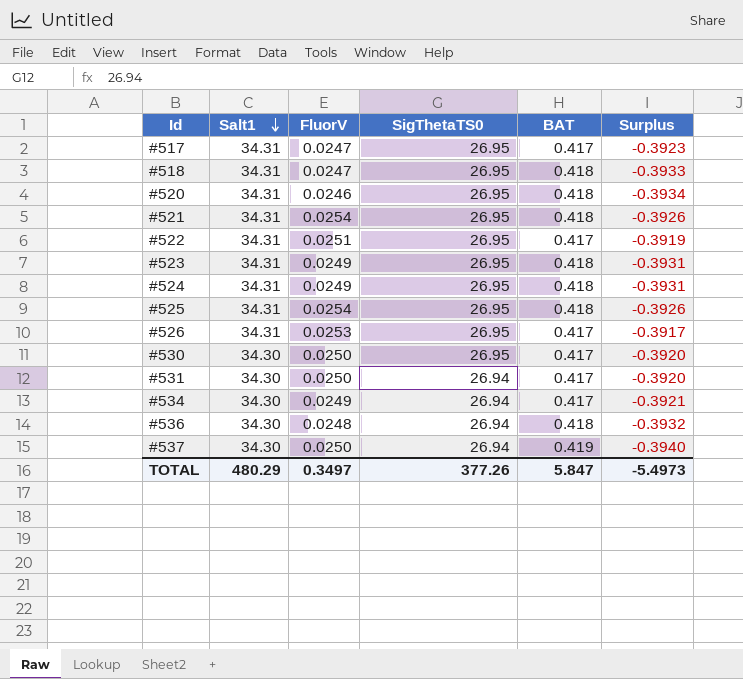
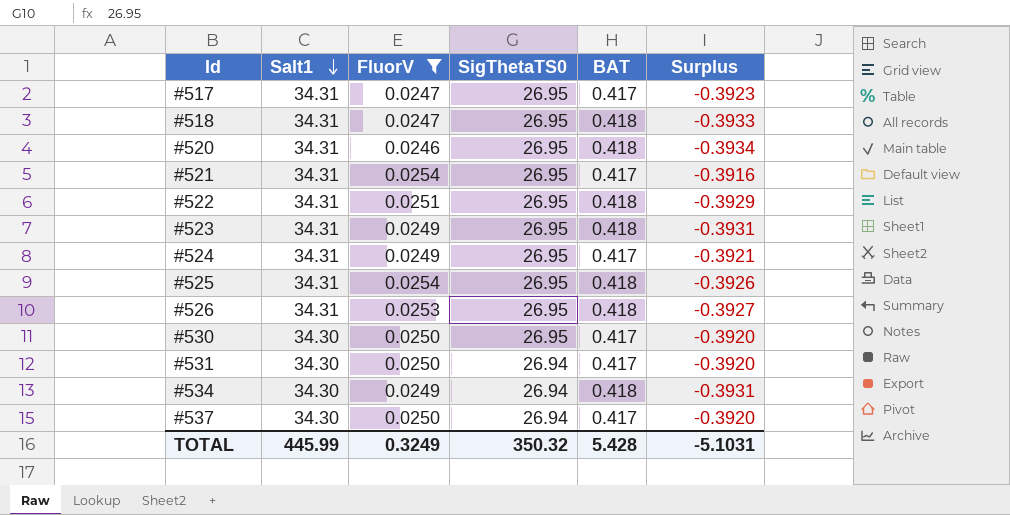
filter: none -> FluorV != 0.0248
#521 | BAT: 0.418 -> 0.417
#521 | Surplus: -0.3926 -> -0.3916
#522 | BAT: 0.417 -> 0.418
#522 | Surplus: -0.3919 -> -0.3929
#524 | BAT: 0.418 -> 0.417
#524 | Surplus: -0.3931 -> -0.3921
#526 | BAT: 0.417 -> 0.418
#526 | Surplus: -0.3917 -> -0.3927
#534 | BAT: 0.417 -> 0.418
#534 | Surplus: -0.3921 -> -0.3931
#537 | BAT: 0.419 -> 0.417
#537 | Surplus: -0.3940 -> -0.3920
TOTAL | Salt1: 480.29 -> 445.99
TOTAL | FluorV: 0.3497 -> 0.3249
TOTAL | SigThetaTS0: 377.26 -> 350.32
TOTAL | BAT: 5.847 -> 5.428
TOTAL | Surplus: -5.4973 -> -5.1031

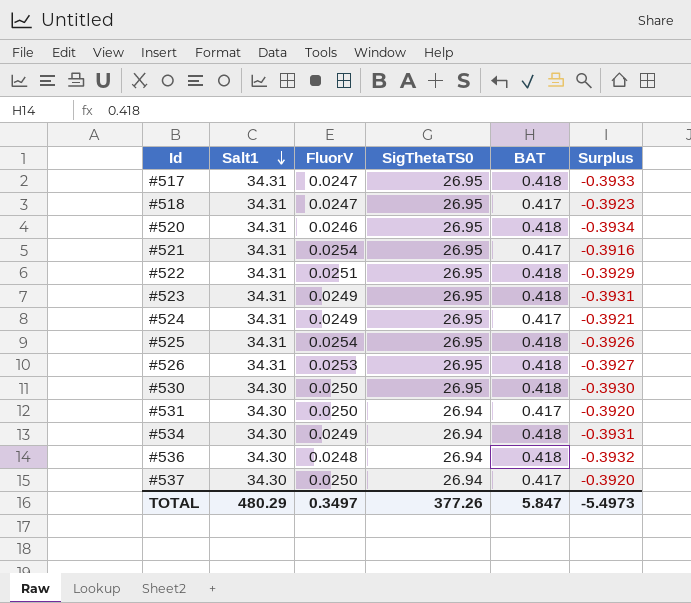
filter: FluorV != 0.0248 -> none
#517 | BAT: 0.417 -> 0.418
#517 | Surplus: -0.3923 -> -0.3933
#518 | BAT: 0.418 -> 0.417
#518 | Surplus: -0.3933 -> -0.3923
#530 | BAT: 0.417 -> 0.418
#530 | Surplus: -0.3920 -> -0.3930
TOTAL | Salt1: 445.99 -> 480.29
TOTAL | FluorV: 0.3249 -> 0.3497
TOTAL | SigThetaTS0: 350.32 -> 377.26
TOTAL | BAT: 5.428 -> 5.847
TOTAL | Surplus: -5.1031 -> -5.4973

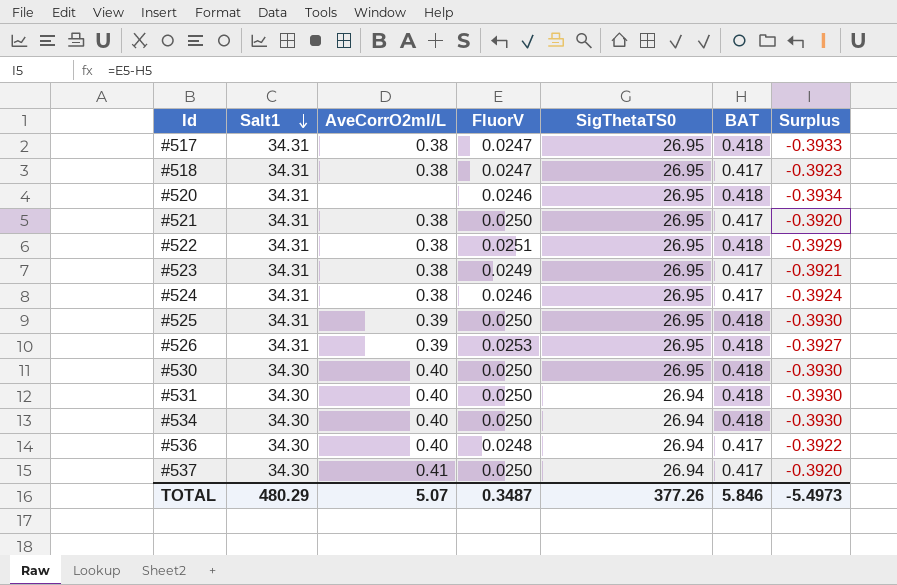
column AveCorrO2ml/L | position: none -> 3
#521 | FluorV: 0.0254 -> 0.0250
#521 | Surplus: -0.3916 -> -0.3920
#523 | BAT: 0.418 -> 0.417
#523 | Surplus: -0.3931 -> -0.3921
#524 | FluorV: 0.0249 -> 0.0246
#524 | Surplus: -0.3921 -> -0.3924
#525 | FluorV: 0.0254 -> 0.0250
#525 | Surplus: -0.3926 -> -0.3930
#531 | BAT: 0.417 -> 0.418
#531 | Surplus: -0.3920 -> -0.3930
#534 | FluorV: 0.0249 -> 0.0250
#534 | Surplus: -0.3931 -> -0.3930
#536 | BAT: 0.418 -> 0.417
#536 | Surplus: -0.3932 -> -0.3922
TOTAL | FluorV: 0.3497 -> 0.3487
TOTAL | BAT: 5.847 -> 5.846

